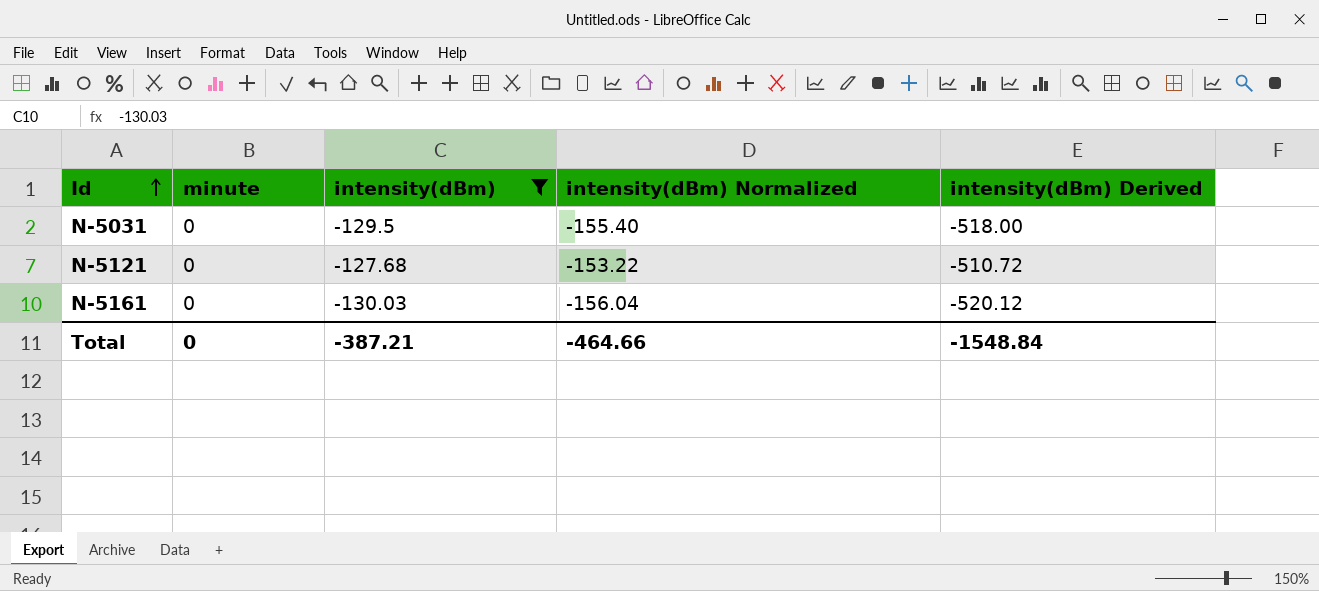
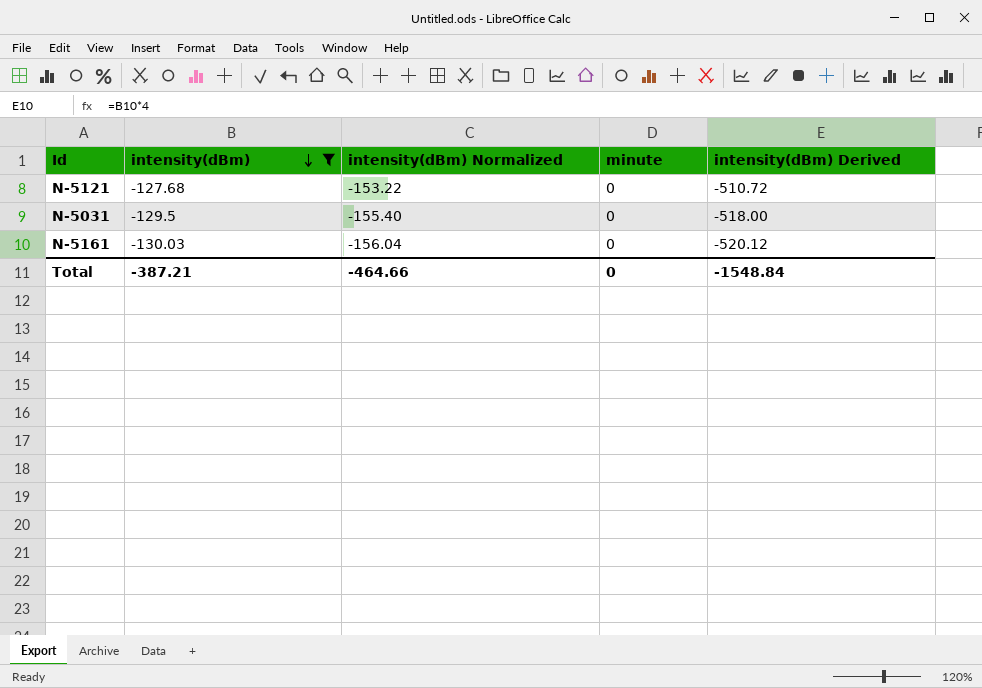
row order: Id ascending -> intensity(dBm) descending
column minute | position: 2 -> 4

